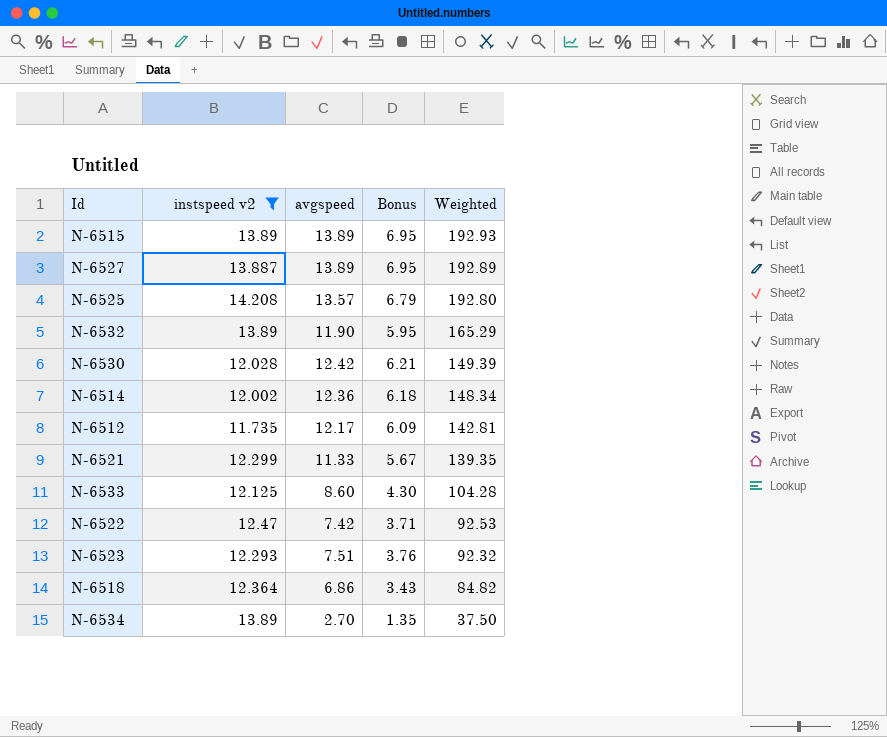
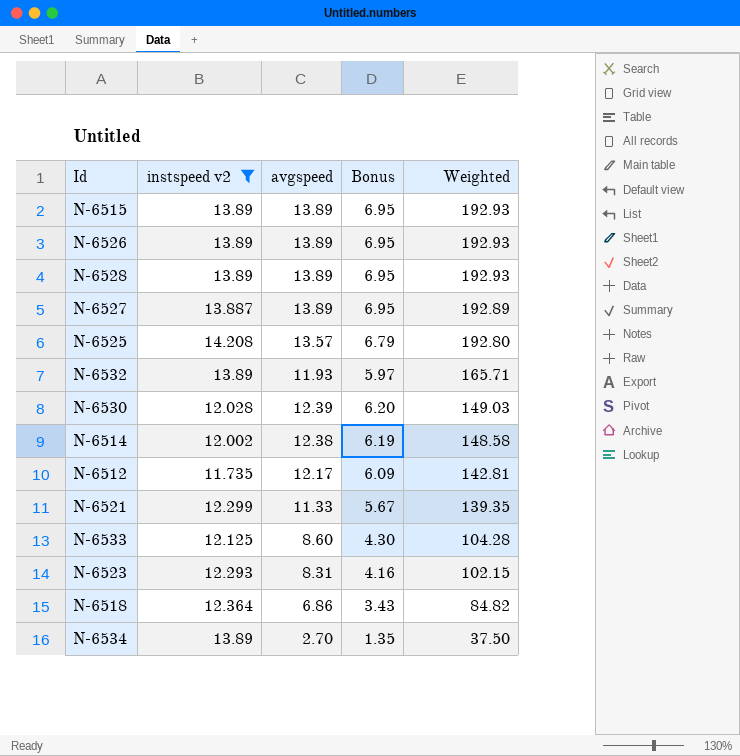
row N-6522: 12.47 | 7.42 | 3.71 | 92.53 -> none
row N-6526: none -> 13.89 | 13.89 | 6.95 | 192.93
row N-6528: none -> 13.89 | 13.89 | 6.95 | 192.93
N-6532 | avgspeed: 11.90 -> 11.93
N-6532 | Bonus: 5.95 -> 5.97
N-6532 | Weighted: 165.29 -> 165.71
N-6530 | avgspeed: 12.42 -> 12.39
N-6530 | Bonus: 6.21 -> 6.20
N-6530 | Weighted: 149.39 -> 149.03
N-6514 | avgspeed: 12.36 -> 12.38
N-6514 | Bonus: 6.18 -> 6.19
N-6514 | Weighted: 148.34 -> 148.58
N-6523 | avgspeed: 7.51 -> 8.31
N-6523 | Bonus: 3.76 -> 4.16
N-6523 | Weighted: 92.32 -> 102.15

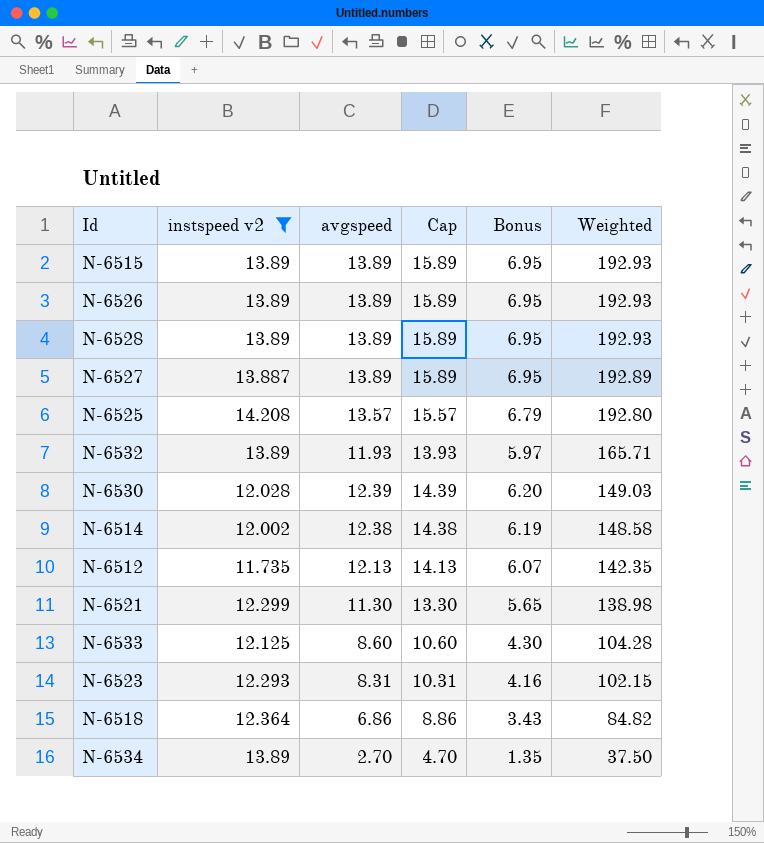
column Cap | formula: none -> [avgspeed] + 2
N-6512 | avgspeed: 12.17 -> 12.13
N-6512 | Bonus: 6.09 -> 6.07
N-6512 | Weighted: 142.81 -> 142.35
N-6521 | avgspeed: 11.33 -> 11.30
N-6521 | Bonus: 5.67 -> 5.65
N-6521 | Weighted: 139.35 -> 138.98

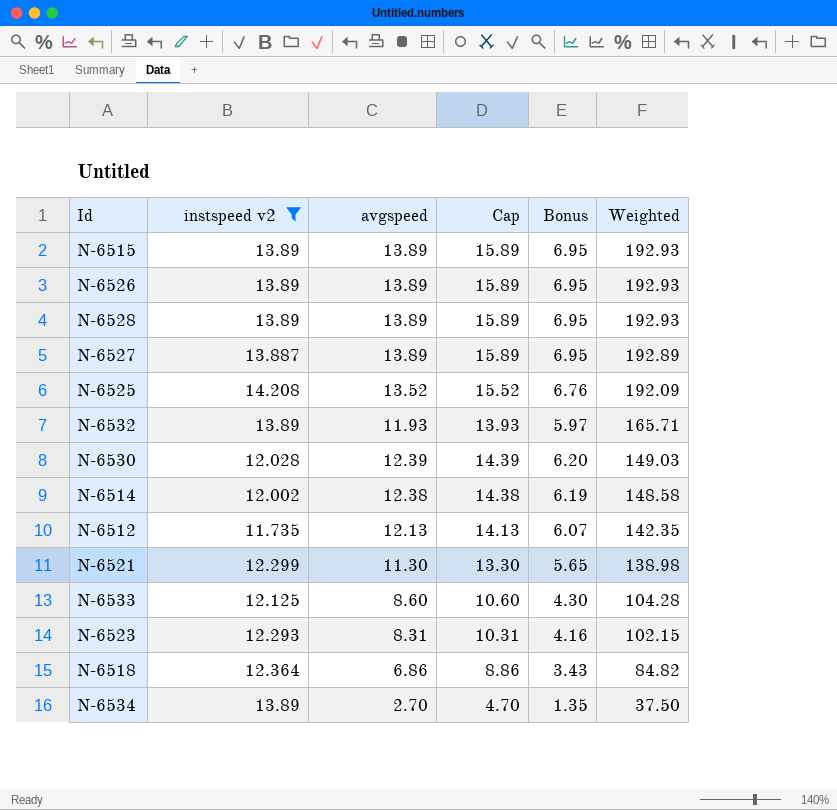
N-6525 | avgspeed: 13.57 -> 13.52
N-6525 | Cap: 15.57 -> 15.52
N-6525 | Bonus: 6.79 -> 6.76
N-6525 | Weighted: 192.80 -> 192.09

